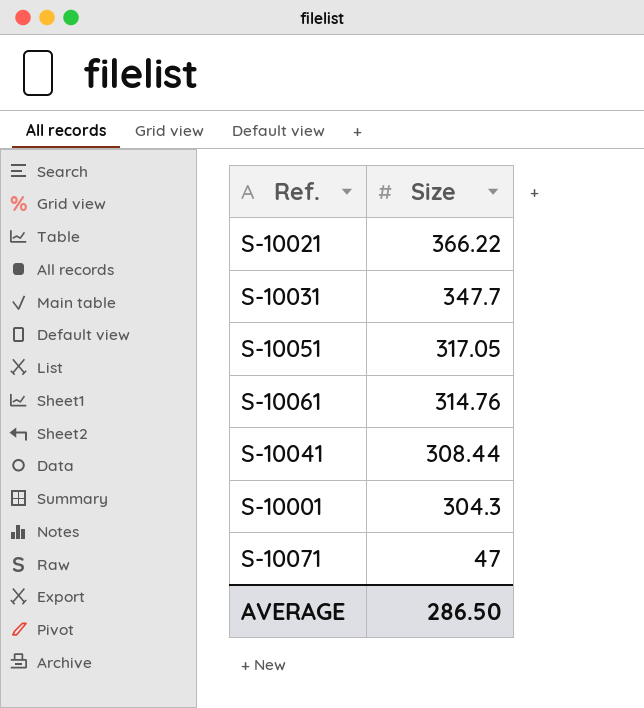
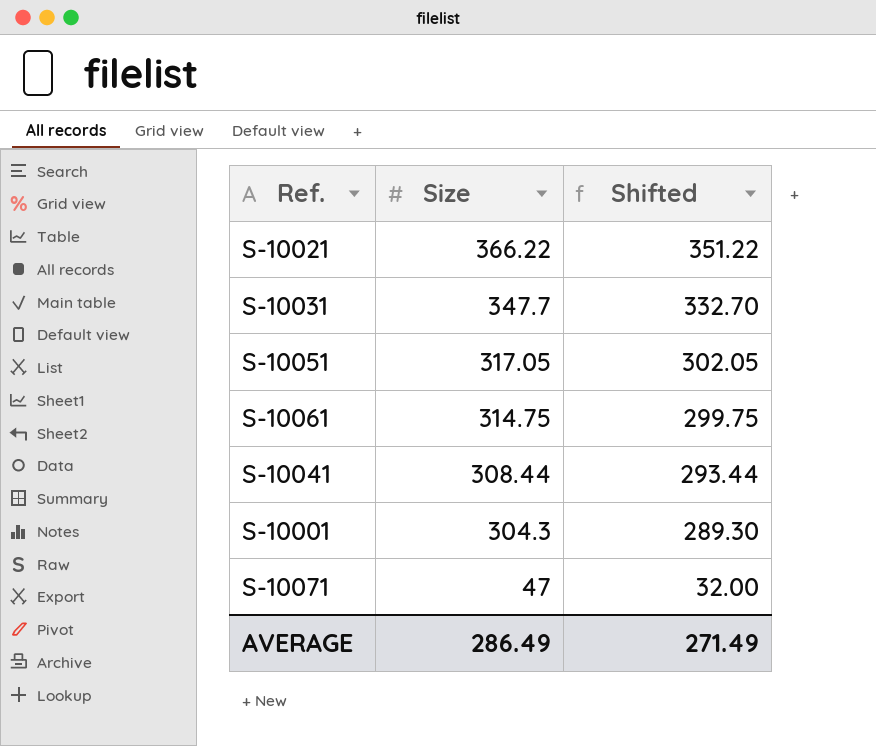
column Shifted | formula: none -> [Size] - 15
S-10061 | Size: 314.76 -> 314.75
AVERAGE | Size: 286.50 -> 286.49

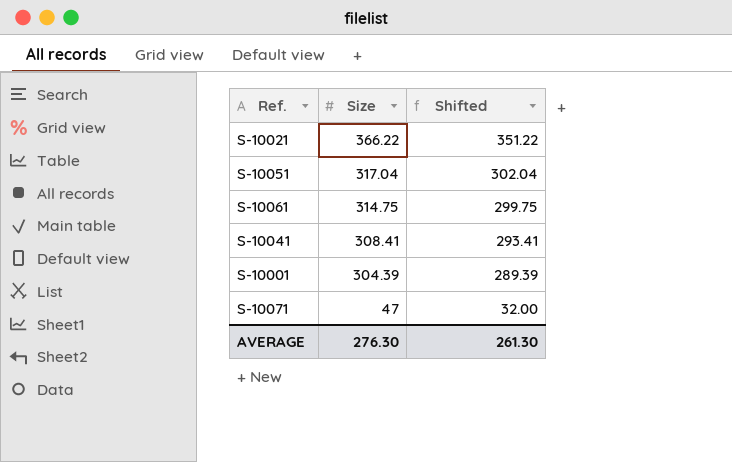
row S-10031: 347.7 | 332.70 -> none
S-10051 | Size: 317.05 -> 317.04
S-10051 | Shifted: 302.05 -> 302.04
S-10041 | Size: 308.44 -> 308.41
S-10041 | Shifted: 293.44 -> 293.41
S-10001 | Size: 304.3 -> 304.39
S-10001 | Shifted: 289.30 -> 289.39
AVERAGE | Size: 286.49 -> 276.30
AVERAGE | Shifted: 271.49 -> 261.30

